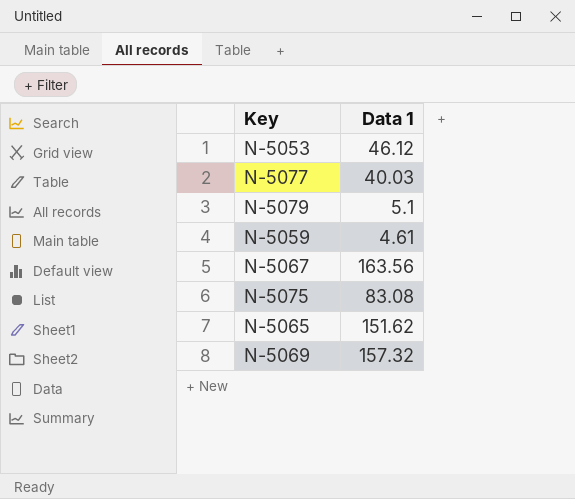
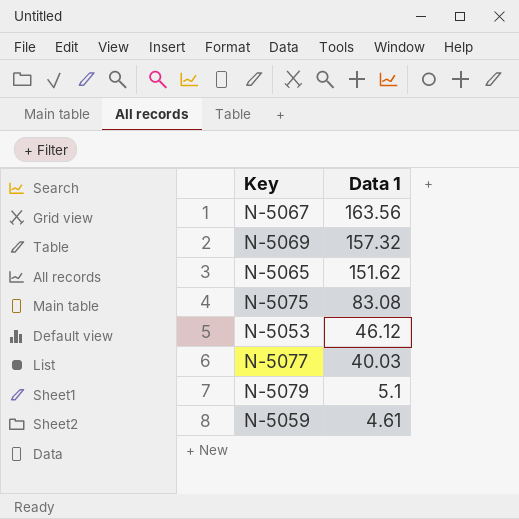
row order: none -> Data 1 descending

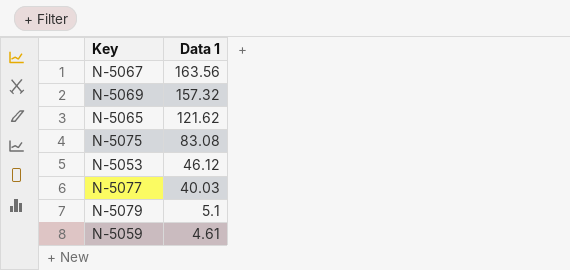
N-5065 | Data 1: 151.62 -> 121.62

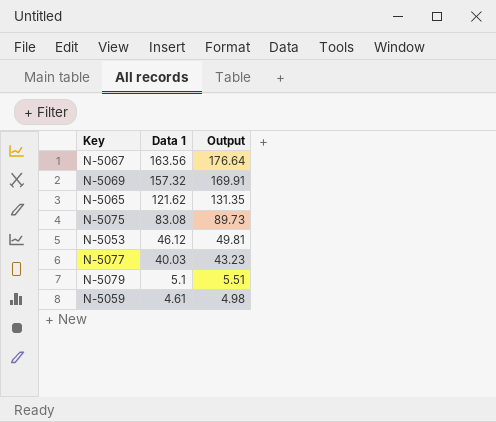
column Output | formula: none -> [Data 1] * 1.08

